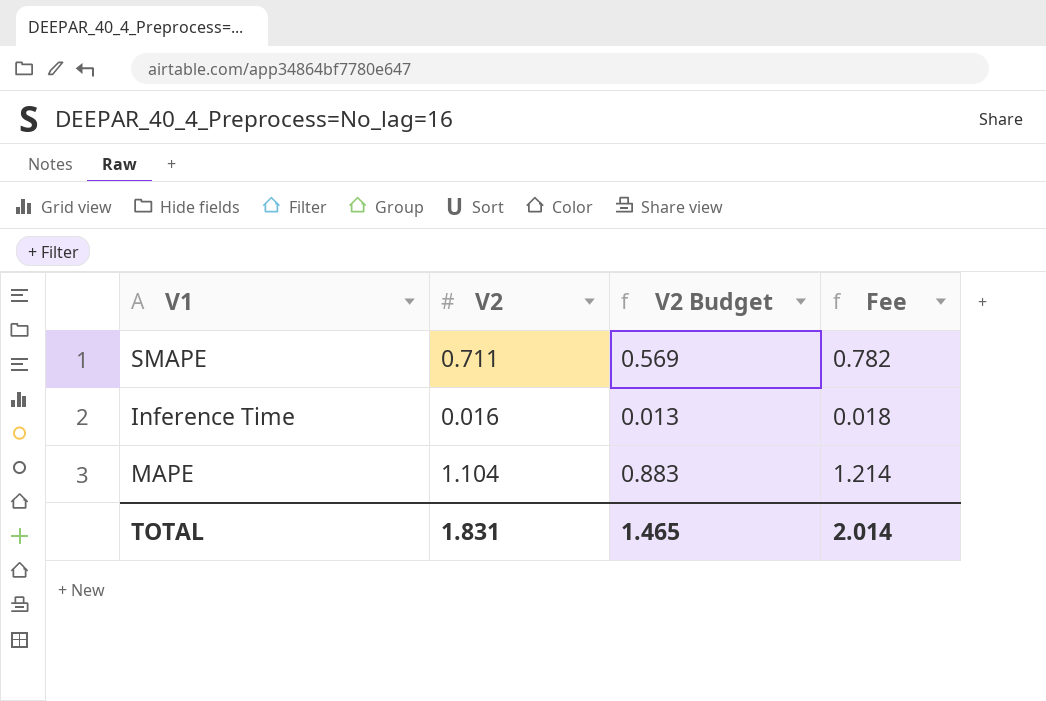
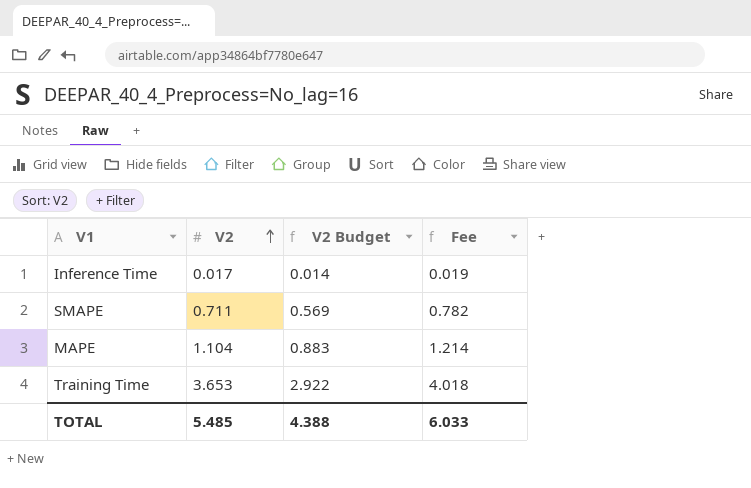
row order: none -> V2 ascending
Inference Time | V2: 0.016 -> 0.017
Inference Time | V2 Budget: 0.013 -> 0.014
Inference Time | Fee: 0.018 -> 0.019
row Training Time: none -> 3.653 | 2.922 | 4.018
TOTAL | V2: 1.831 -> 5.485
TOTAL | V2 Budget: 1.465 -> 4.388
TOTAL | Fee: 2.014 -> 6.033

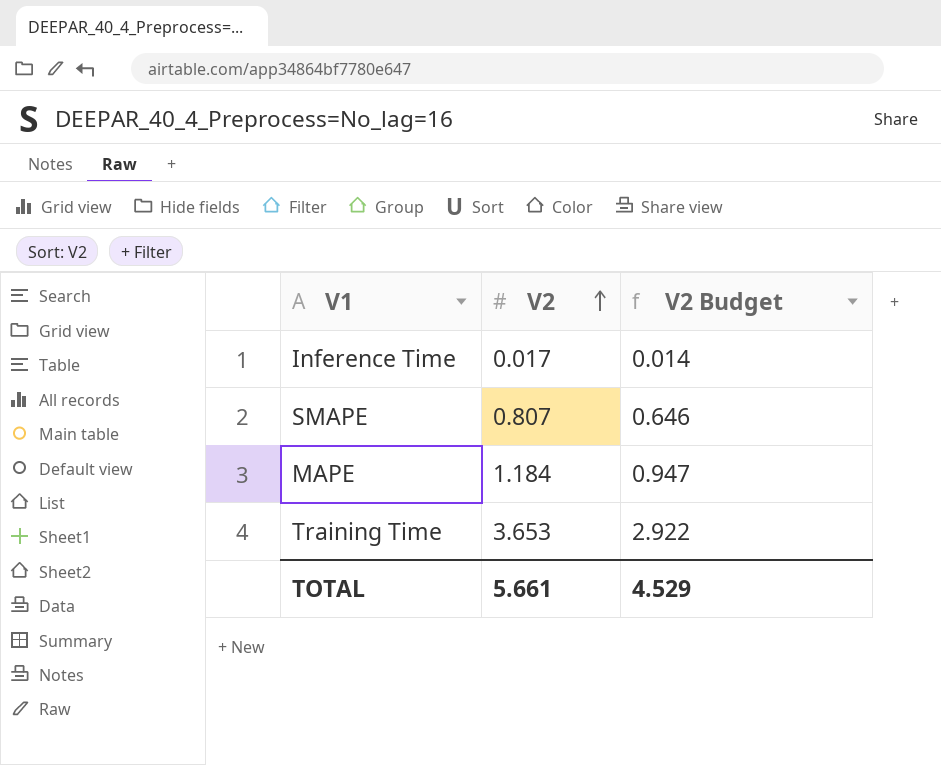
column Fee | formula: [V2] * 1.1 -> none
SMAPE | V2: 0.711 -> 0.807
SMAPE | V2 Budget: 0.569 -> 0.646
MAPE | V2: 1.104 -> 1.184
MAPE | V2 Budget: 0.883 -> 0.947
TOTAL | V2: 5.485 -> 5.661
TOTAL | V2 Budget: 4.388 -> 4.529

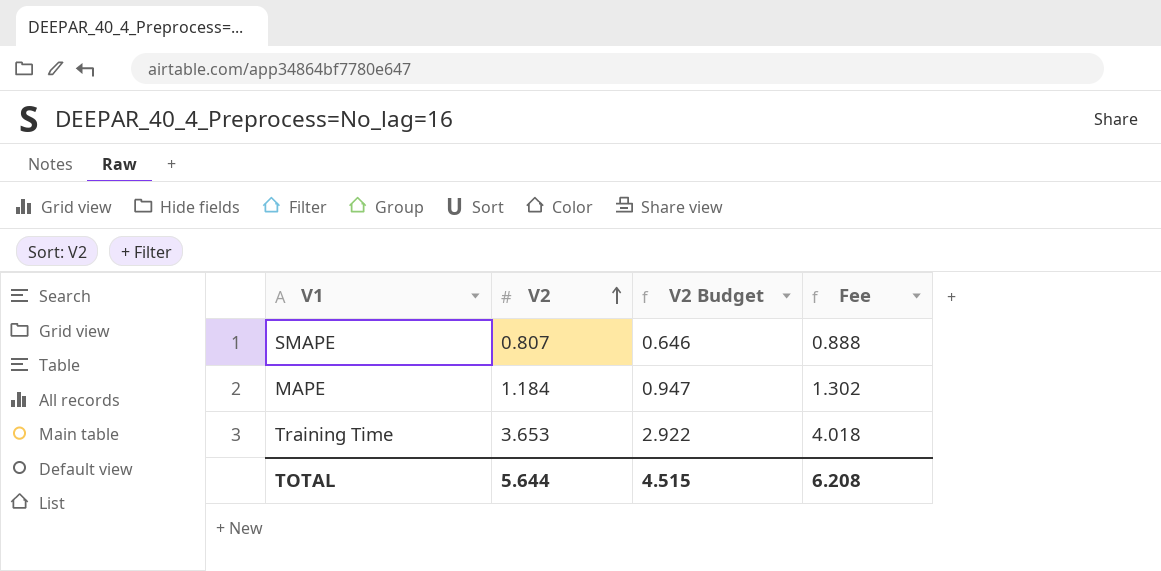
column Fee | formula: none -> [V2] * 1.1
row Inference Time: 0.017 | 0.014 -> none
TOTAL | V2: 5.661 -> 5.644
TOTAL | V2 Budget: 4.529 -> 4.515

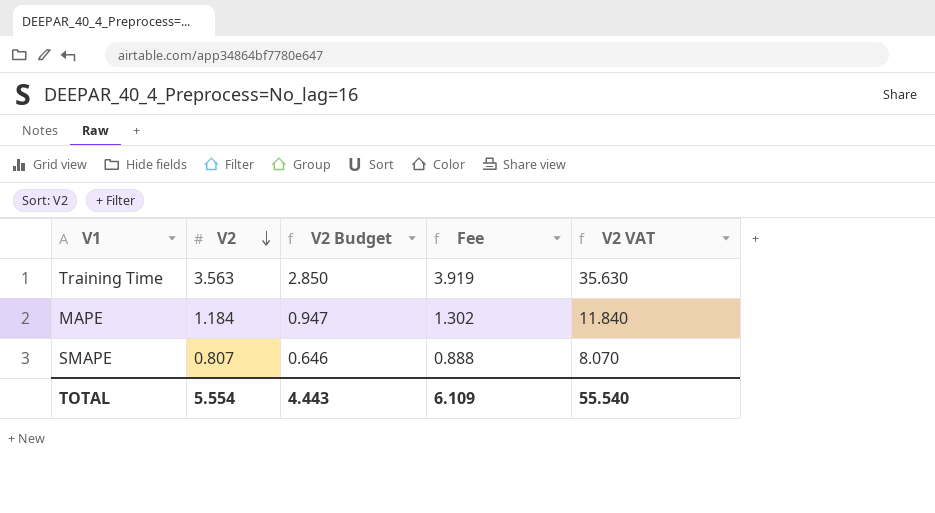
row order: V2 ascending -> V2 descending
column V2 VAT | formula: none -> [V2] * 10
Training Time | V2: 3.653 -> 3.563
Training Time | V2 Budget: 2.922 -> 2.850
Training Time | Fee: 4.018 -> 3.919
TOTAL | V2: 5.644 -> 5.554
TOTAL | V2 Budget: 4.515 -> 4.443
TOTAL | Fee: 6.208 -> 6.109

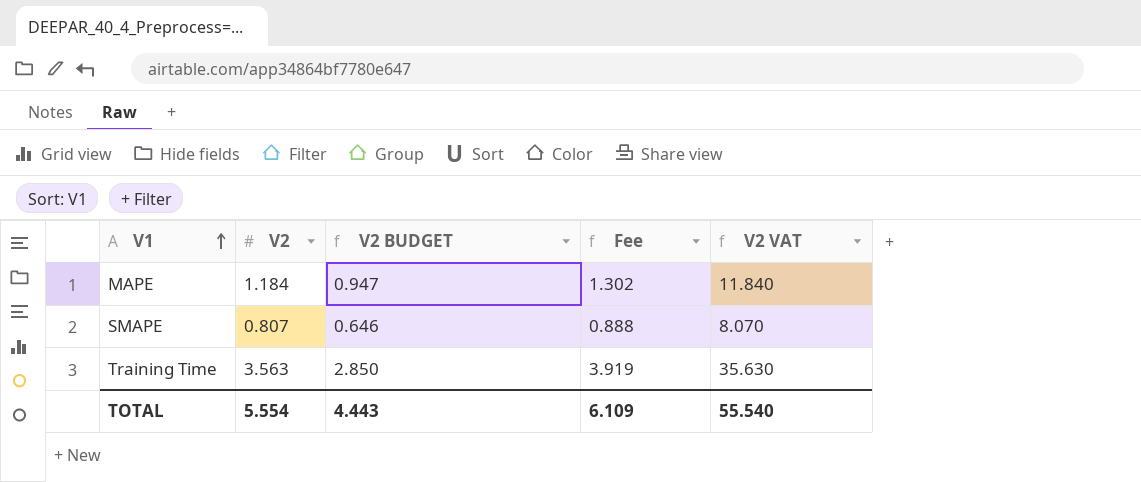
row order: V2 descending -> V1 ascending
column name: V2 Budget -> V2 BUDGET

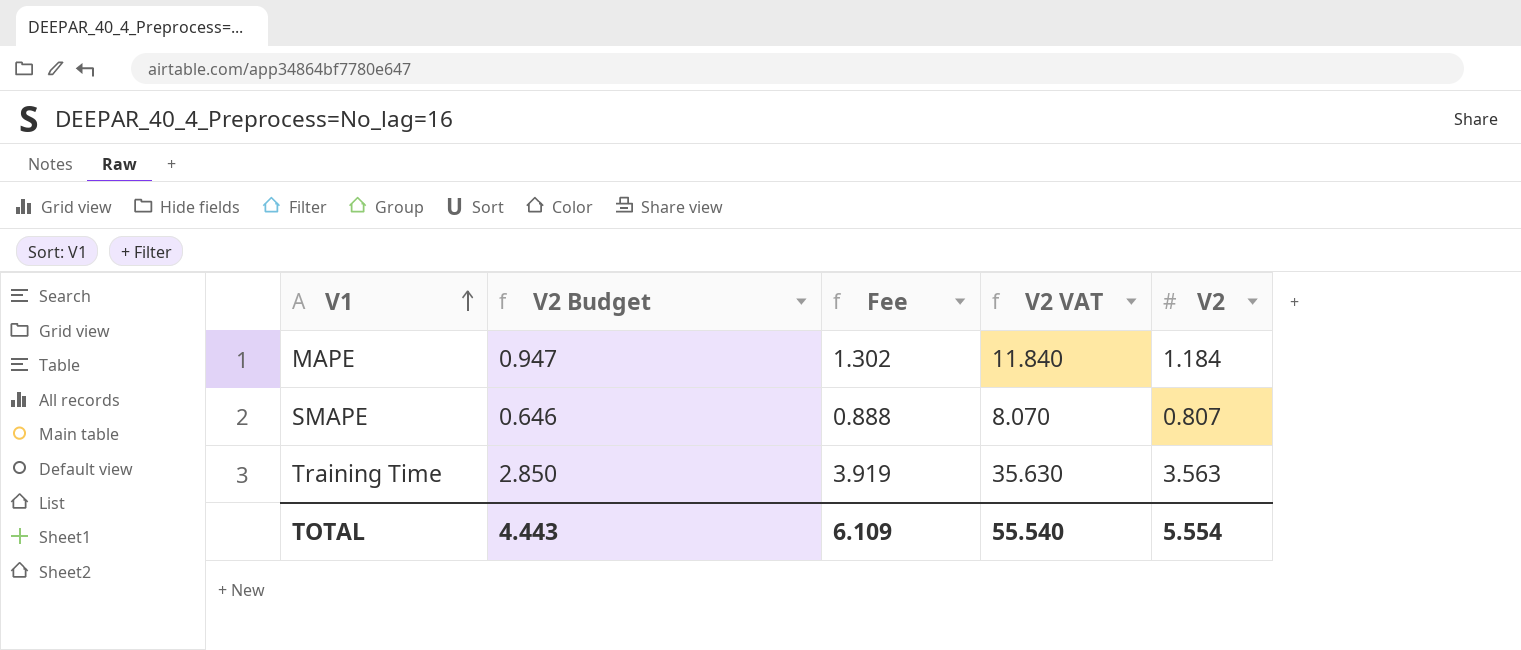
column name: V2 BUDGET -> V2 Budget
column V2 | position: 2 -> 5

